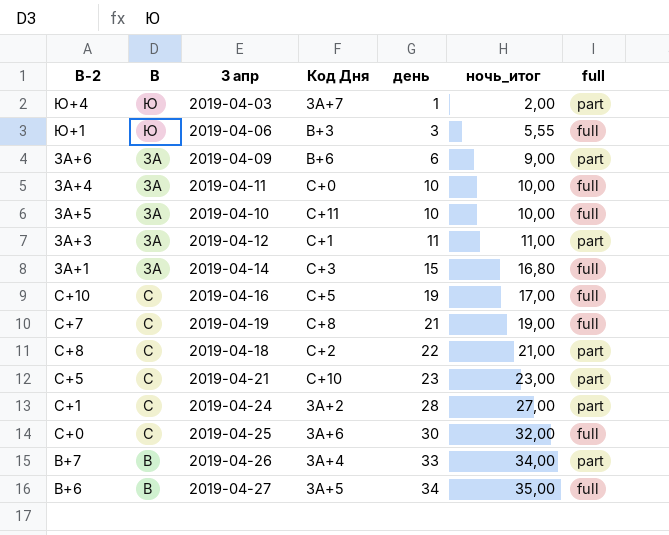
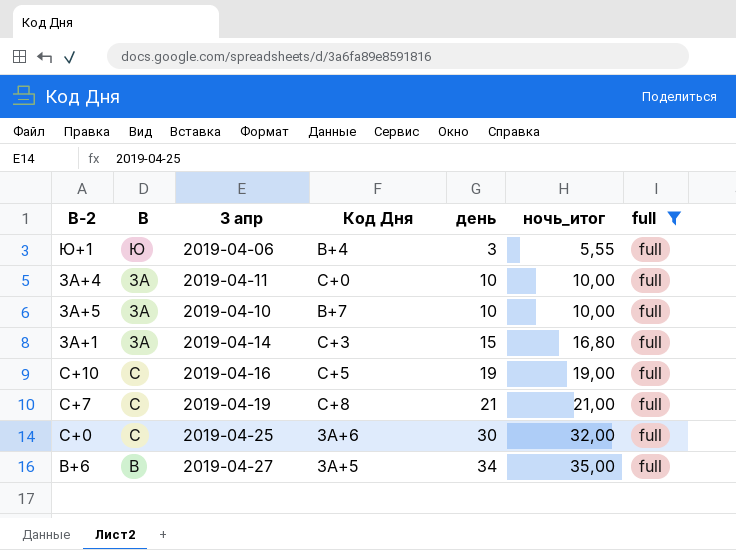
filter: none -> full = full
Ю+1 | Код Дня: В+3 -> В+4
ЗА+5 | Код Дня: С+11 -> В+7
С+10 | ночь_итог: 17,00 -> 19,00
С+7 | ночь_итог: 19,00 -> 21,00

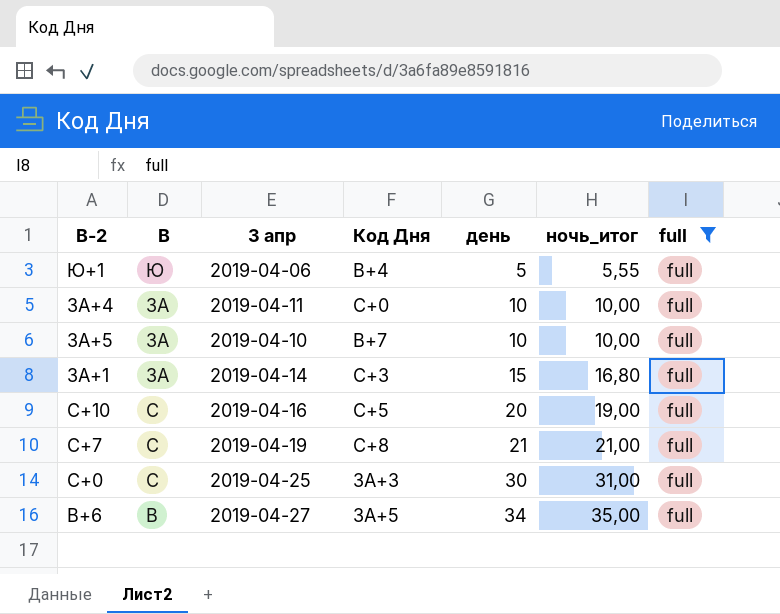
Ю+1 | день: 3 -> 5
С+10 | день: 19 -> 20
С+0 | Код Дня: ЗА+6 -> ЗА+3
С+0 | ночь_итог: 32,00 -> 31,00

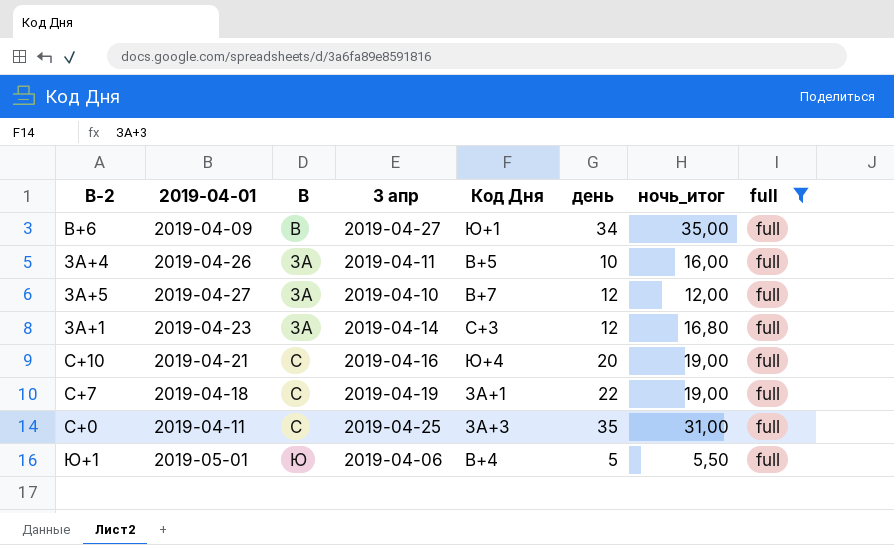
row order: день ascending -> В ascending
column 2019-04-01 | position: none -> 2
В+6 | Код Дня: ЗА+5 -> Ю+1
ЗА+4 | Код Дня: С+0 -> В+5
ЗА+4 | ночь_итог: 10,00 -> 16,00
ЗА+5 | день: 10 -> 12
ЗА+5 | ночь_итог: 10,00 -> 12,00
ЗА+1 | день: 15 -> 12
С+10 | Код Дня: С+5 -> Ю+4
С+7 | Код Дня: С+8 -> ЗА+1
С+7 | день: 21 -> 22
С+7 | ночь_итог: 21,00 -> 19,00
С+0 | день: 30 -> 35
Ю+1 | ночь_итог: 5,55 -> 5,50

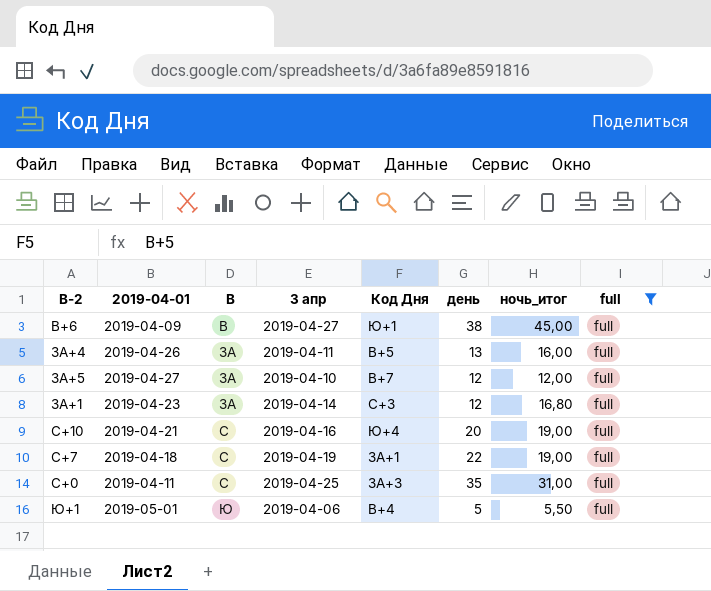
В+6 | день: 34 -> 38
В+6 | ночь_итог: 35,00 -> 45,00
ЗА+4 | день: 10 -> 13

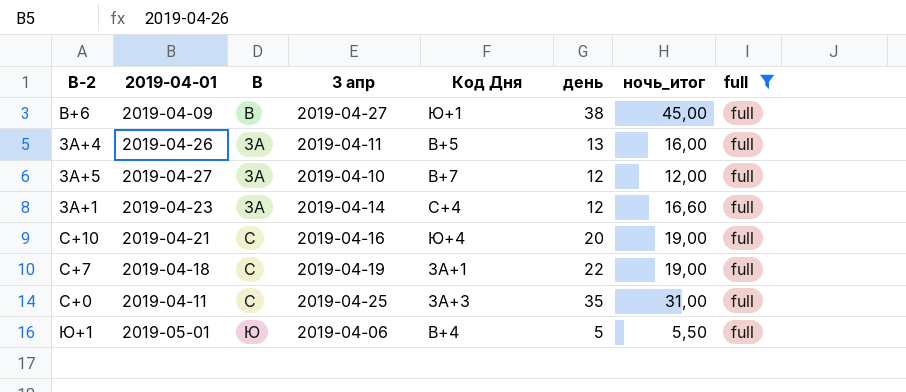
ЗА+1 | Код Дня: С+3 -> С+4
ЗА+1 | ночь_итог: 16,80 -> 16,60

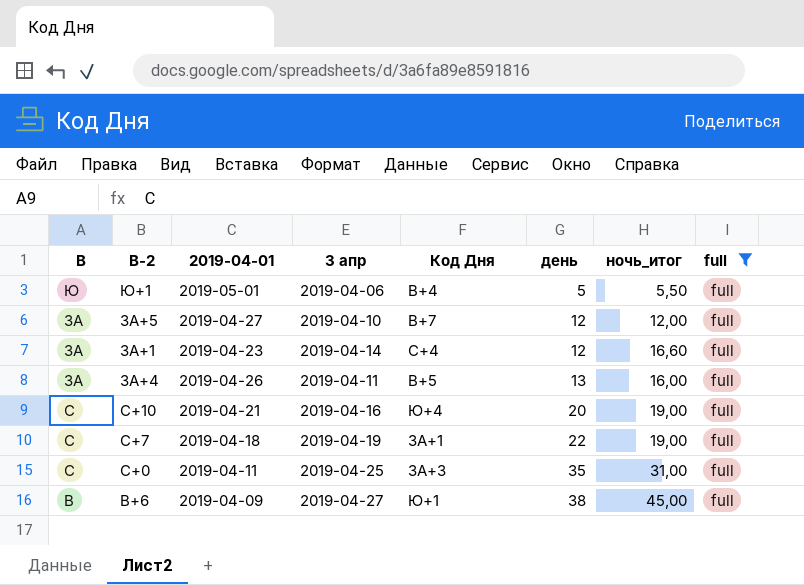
row order: В ascending -> день ascending
column В | position: 3 -> 1

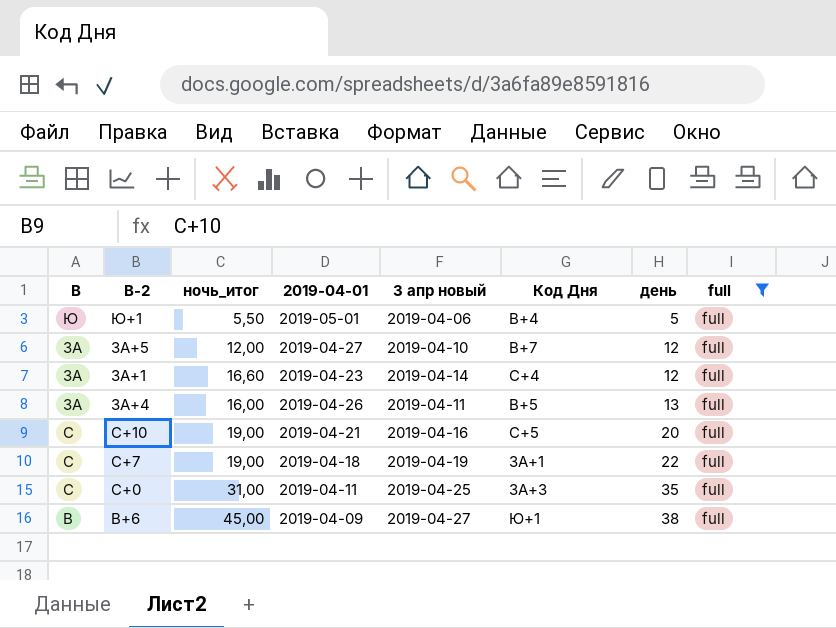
column ночь_итог | position: 7 -> 3
column name: 3 апр -> 3 апр новый
С+10 | Код Дня: Ю+4 -> С+5

